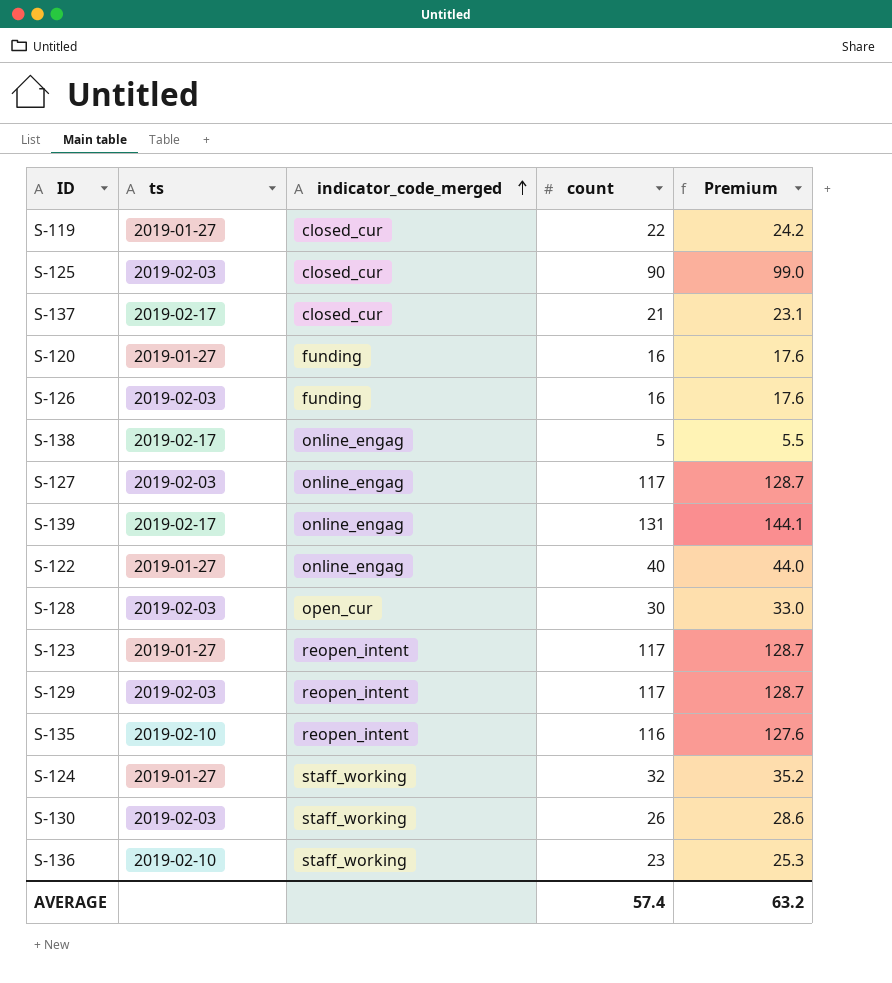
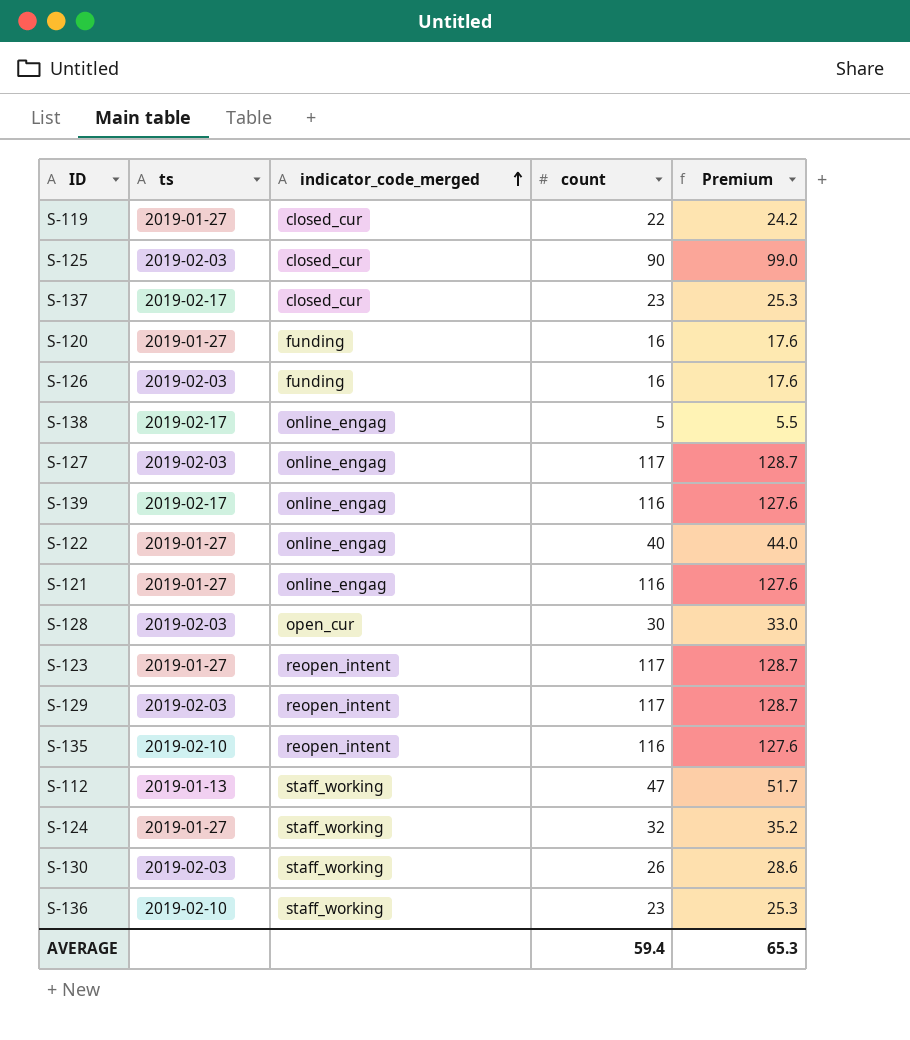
S-137 | count: 21 -> 23
S-137 | Premium: 23.1 -> 25.3
S-139 | count: 131 -> 116
S-139 | Premium: 144.1 -> 127.6
row S-121: none -> 2019-01-27 | online_engag | 116 | 127.6
row S-112: none -> 2019-01-13 | staff_working | 47 | 51.7
AVERAGE | count: 57.4 -> 59.4
AVERAGE | Premium: 63.2 -> 65.3

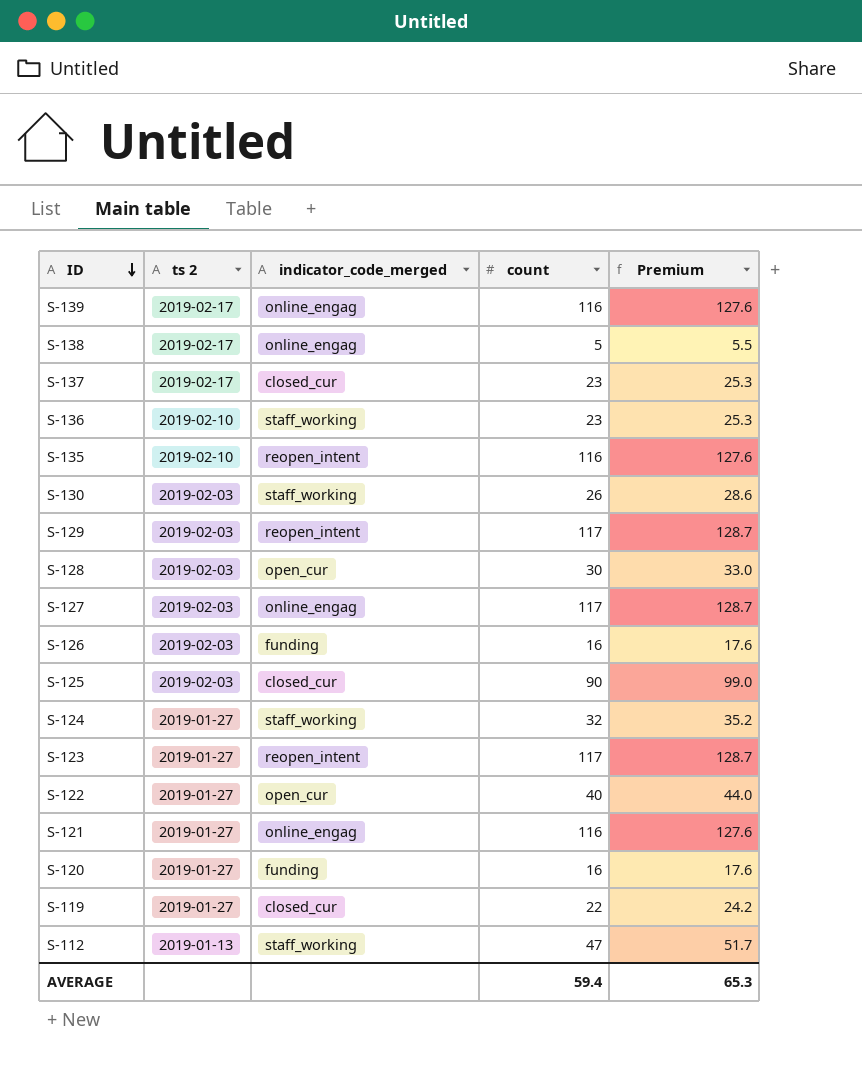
row order: indicator_code_merged ascending -> ID descending
column name: ts -> ts 2
S-122 | indicator_code_merged: online_engag -> open_cur

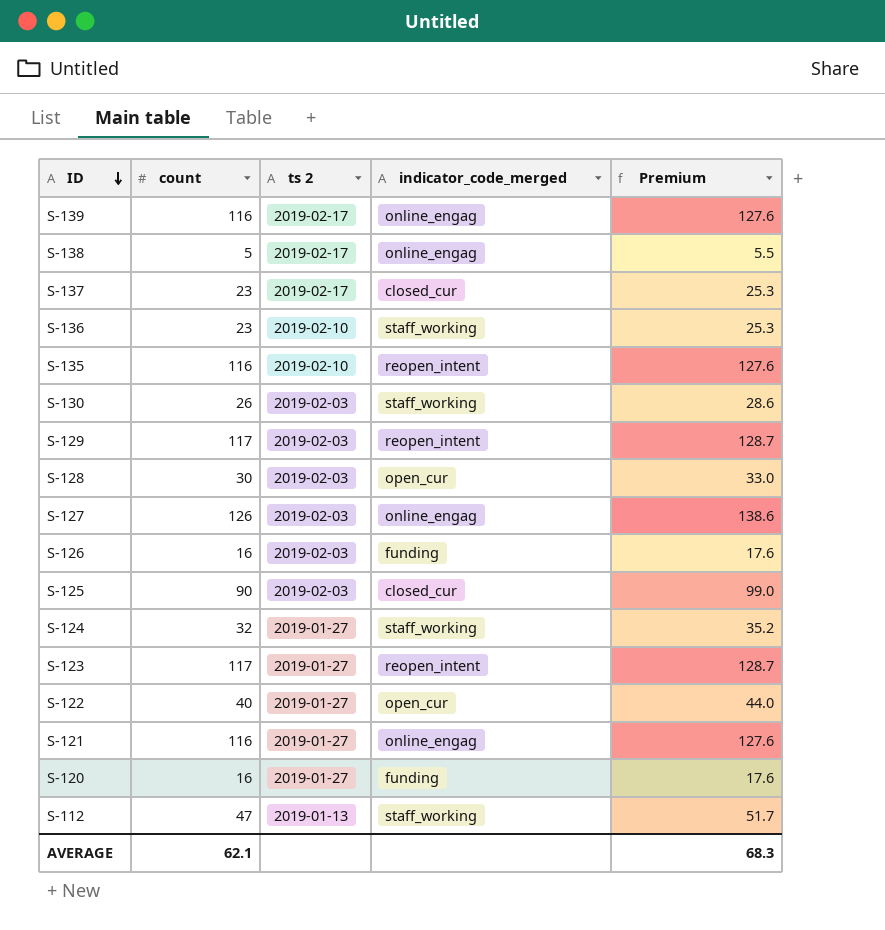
column count | position: 4 -> 2
row S-119: 2019-01-27 | closed_cur | 22 | 24.2 -> none
S-127 | count: 117 -> 126
S-127 | Premium: 128.7 -> 138.6
AVERAGE | count: 59.4 -> 62.1
AVERAGE | Premium: 65.3 -> 68.3

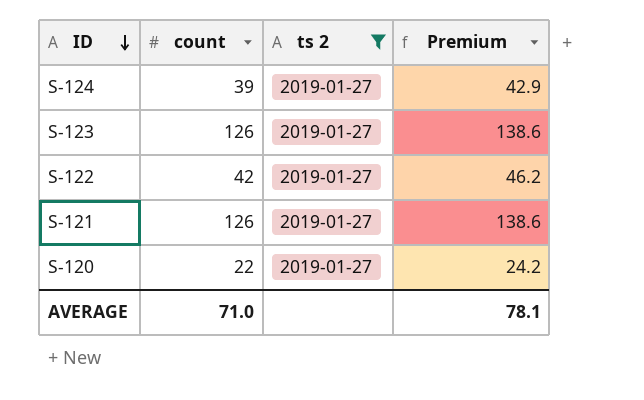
filter: none -> ts 2 = 2019-01-27
column indicator_code_merged | position: 4 -> none
S-124 | count: 32 -> 39
S-124 | Premium: 35.2 -> 42.9
S-123 | count: 117 -> 126
S-123 | Premium: 128.7 -> 138.6
S-122 | count: 40 -> 42
S-122 | Premium: 44.0 -> 46.2
S-121 | count: 116 -> 126
S-121 | Premium: 127.6 -> 138.6
S-120 | count: 16 -> 22
S-120 | Premium: 17.6 -> 24.2
AVERAGE | count: 62.1 -> 71.0
AVERAGE | Premium: 68.3 -> 78.1

